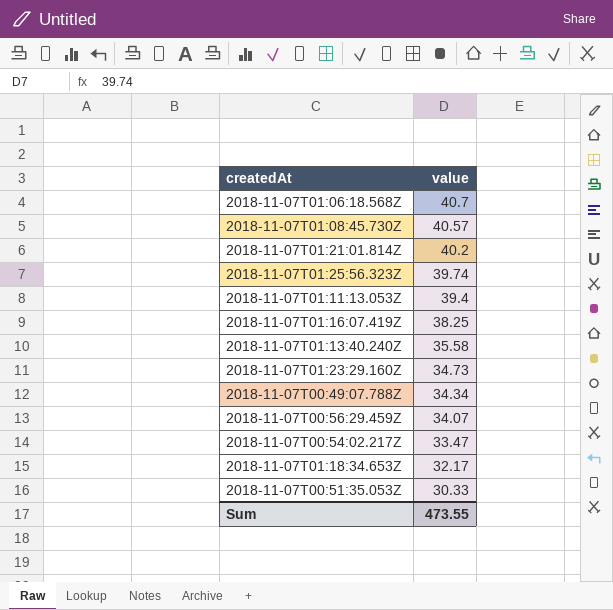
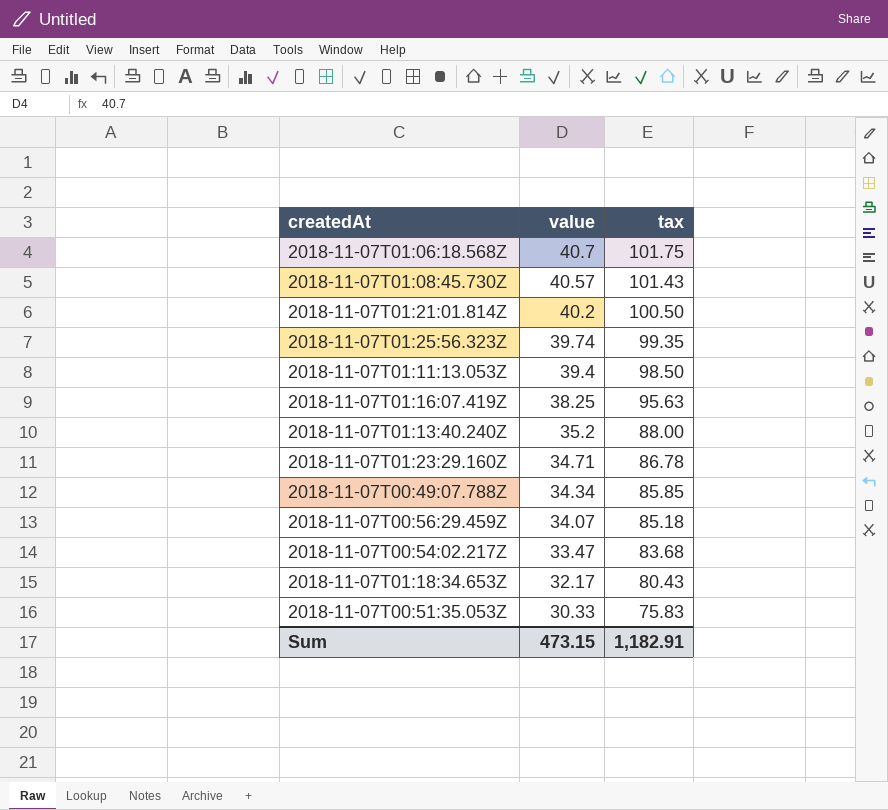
column tax | formula: none -> [value] * 2.5
2018-11-07T01:13:40.240Z | value: 35.58 -> 35.2
2018-11-07T01:23:29.160Z | value: 34.73 -> 34.71
Sum | value: 473.55 -> 473.15

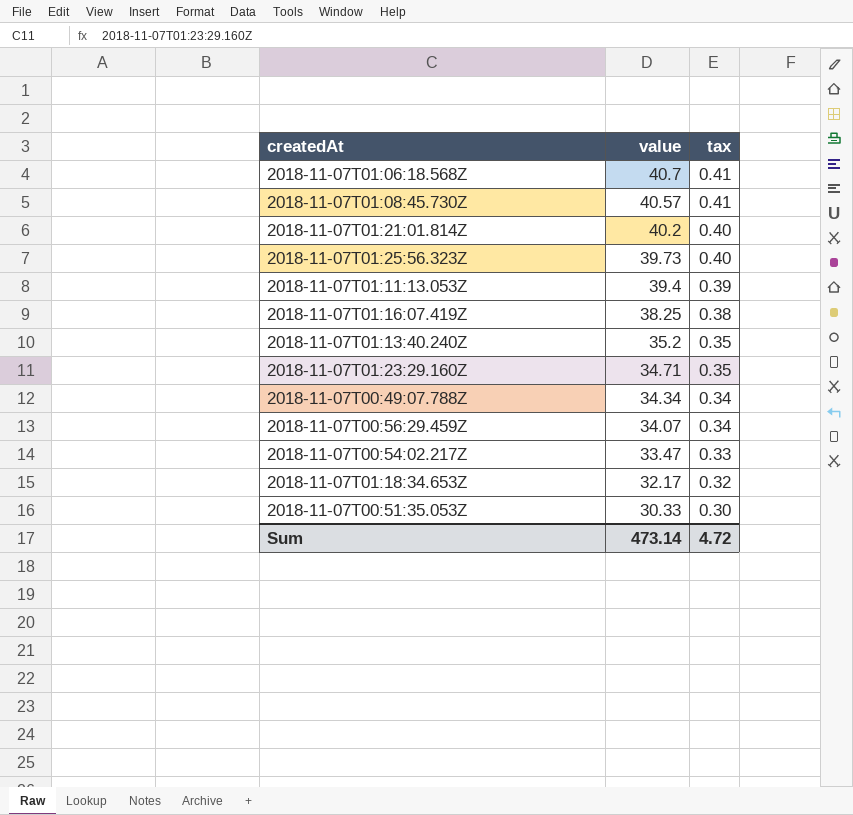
column tax | formula: [value] * 2.5 -> [value] * 0.01
2018-11-07T01:25:56.323Z | value: 39.74 -> 39.73
Sum | value: 473.15 -> 473.14
Sum | tax: 1,182.91 -> 4.72

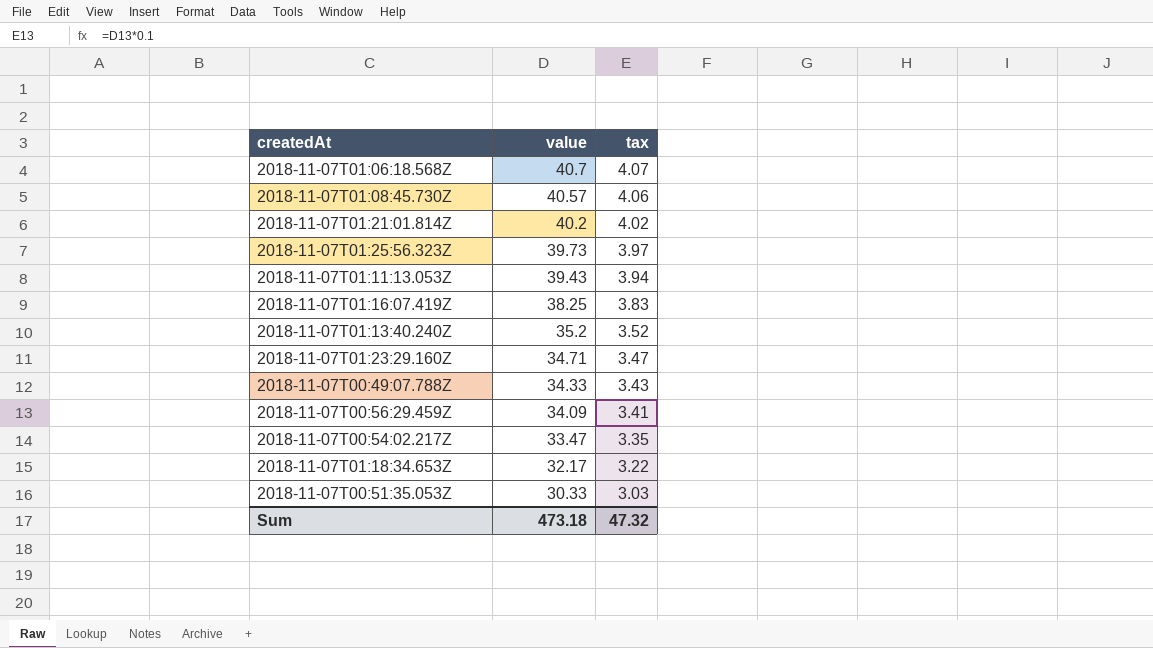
column tax | formula: [value] * 0.01 -> [value] * 0.1
2018-11-07T01:11:13.053Z | value: 39.4 -> 39.43
2018-11-07T00:49:07.788Z | value: 34.34 -> 34.33
2018-11-07T00:56:29.459Z | value: 34.07 -> 34.09
Sum | value: 473.14 -> 473.18
Sum | tax: 4.72 -> 47.32

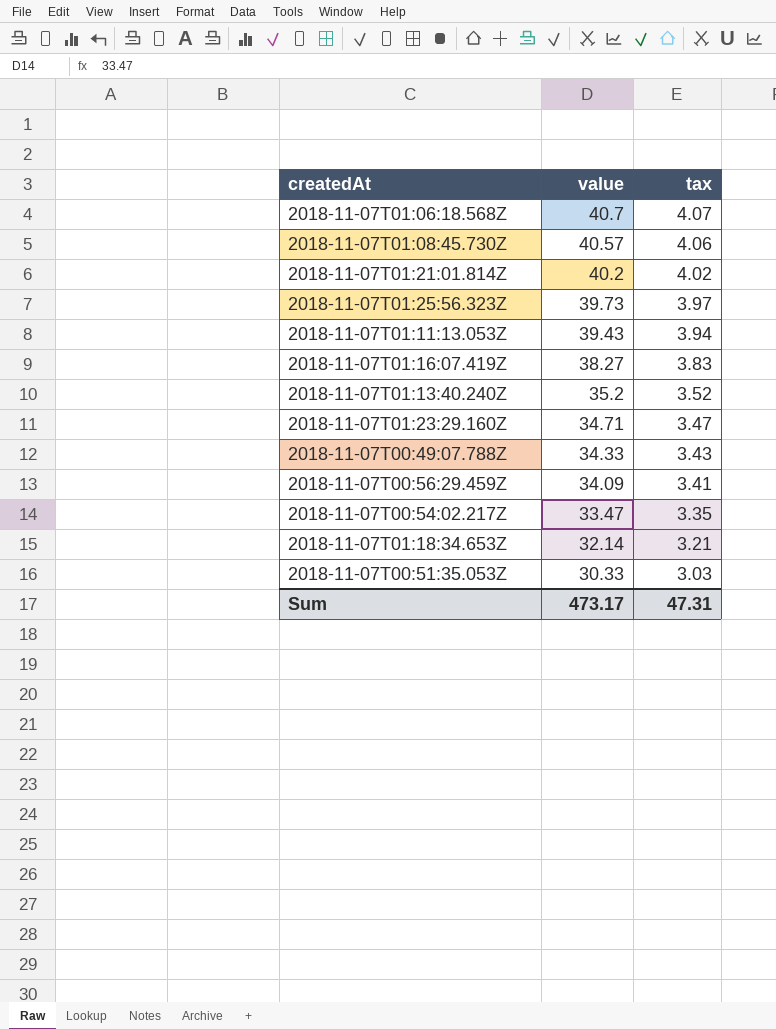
2018-11-07T01:16:07.419Z | value: 38.25 -> 38.27
2018-11-07T01:18:34.653Z | value: 32.17 -> 32.14
2018-11-07T01:18:34.653Z | tax: 3.22 -> 3.21
Sum | value: 473.18 -> 473.17
Sum | tax: 47.32 -> 47.31

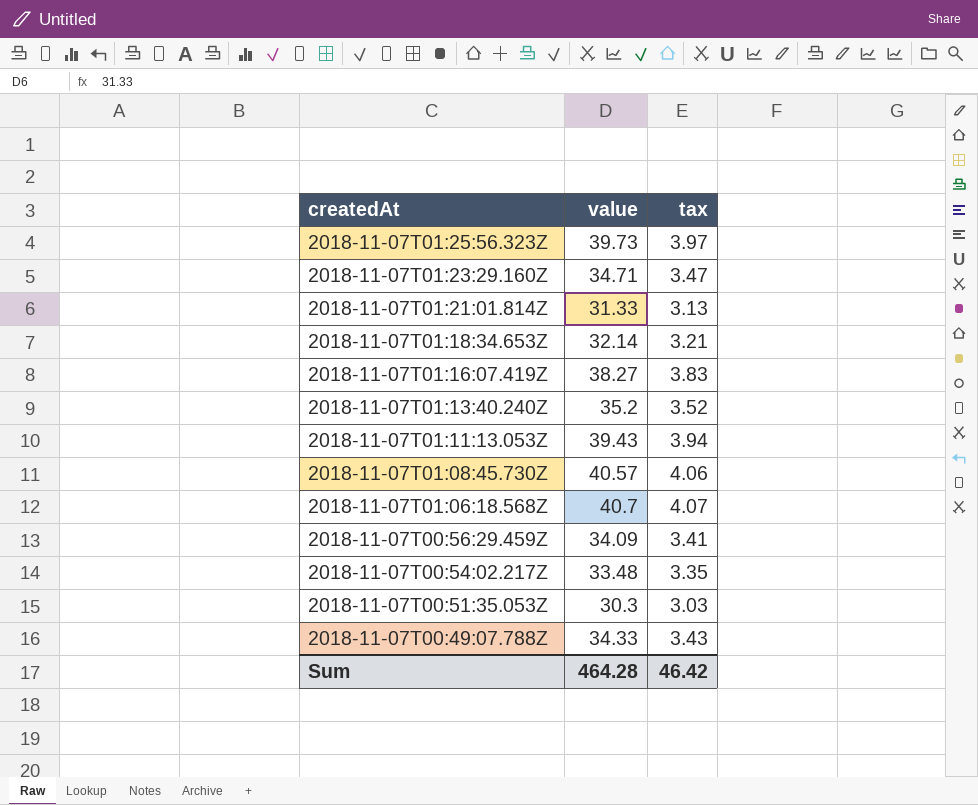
row order: value descending -> createdAt descending
2018-11-07T01:21:01.814Z | value: 40.2 -> 31.33
2018-11-07T01:21:01.814Z | tax: 4.02 -> 3.13
2018-11-07T00:54:02.217Z | value: 33.47 -> 33.48
2018-11-07T00:51:35.053Z | value: 30.33 -> 30.3
Sum | value: 473.17 -> 464.28
Sum | tax: 47.31 -> 46.42

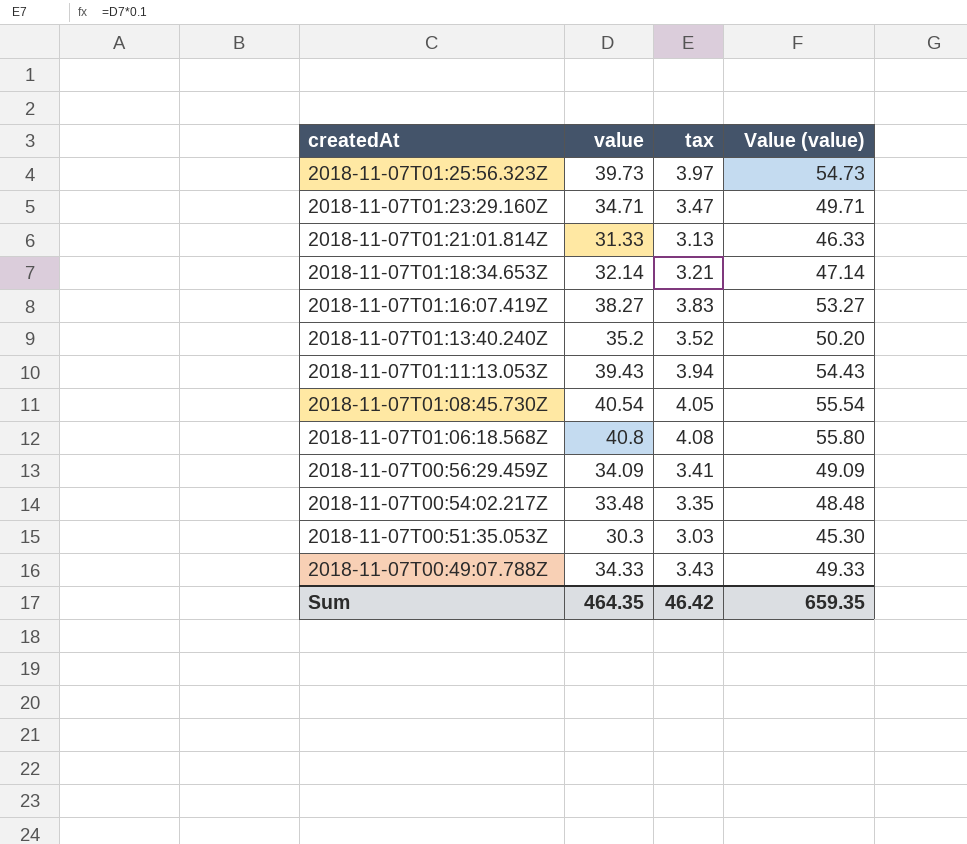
column Value (value) | formula: none -> [value] + 15
2018-11-07T01:08:45.730Z | value: 40.57 -> 40.54
2018-11-07T01:08:45.730Z | tax: 4.06 -> 4.05
2018-11-07T01:06:18.568Z | value: 40.7 -> 40.8
2018-11-07T01:06:18.568Z | tax: 4.07 -> 4.08
Sum | value: 464.28 -> 464.35

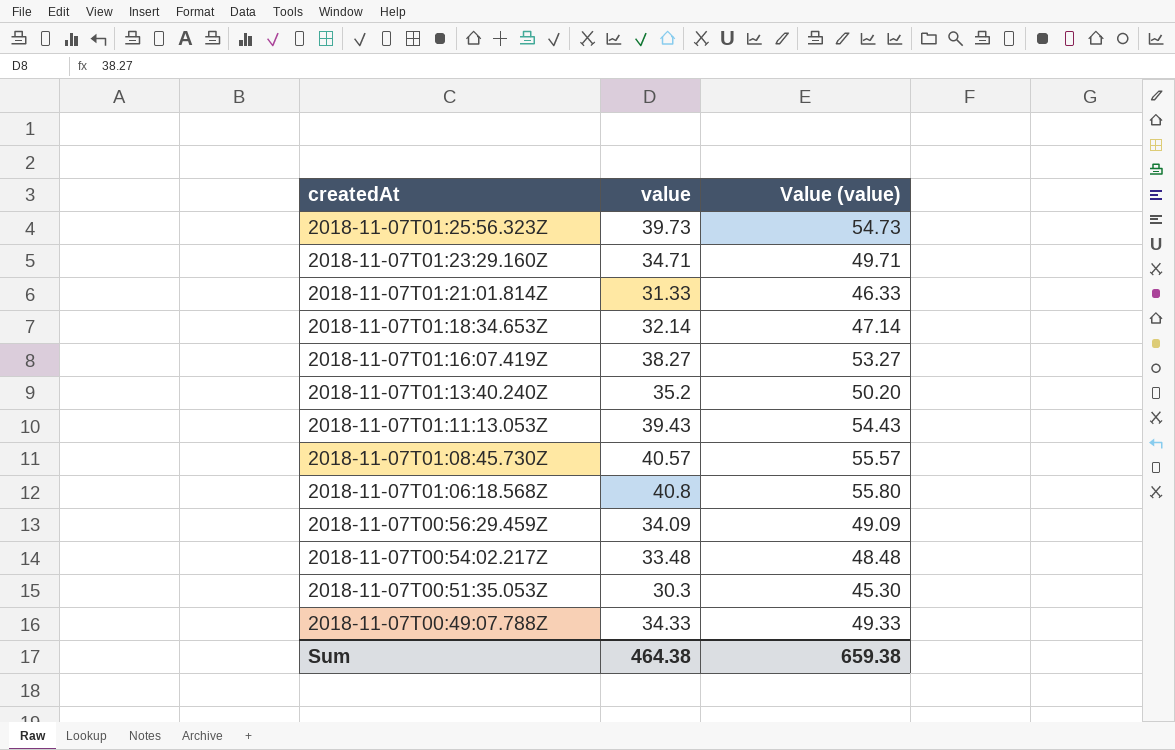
column tax | formula: [value] * 0.1 -> none
2018-11-07T01:08:45.730Z | value: 40.54 -> 40.57
2018-11-07T01:08:45.730Z | Value (value): 55.54 -> 55.57
Sum | value: 464.35 -> 464.38
Sum | Value (value): 659.35 -> 659.38

